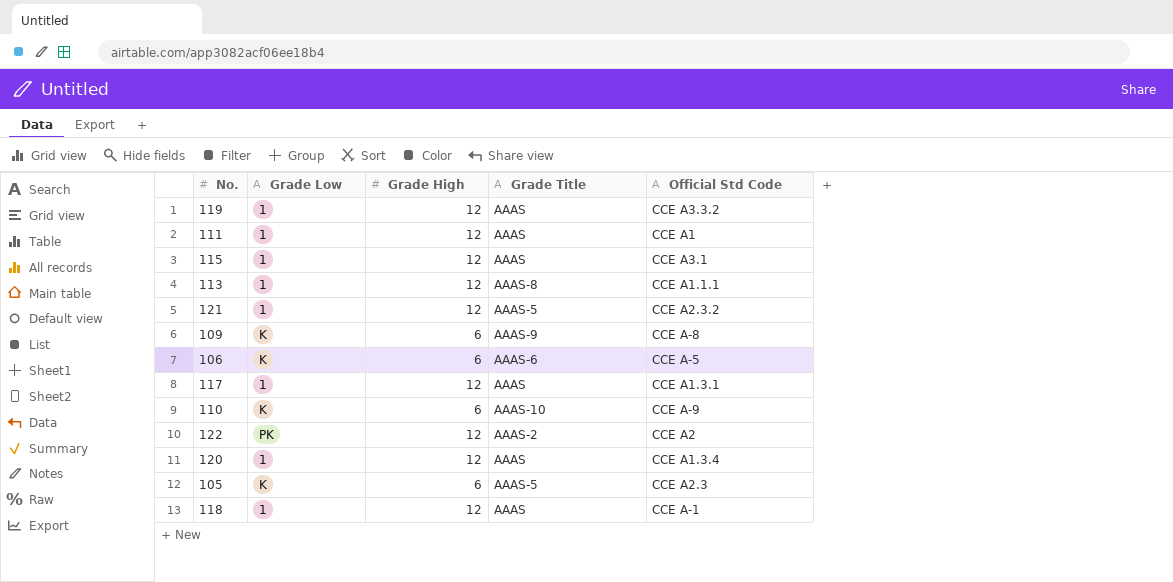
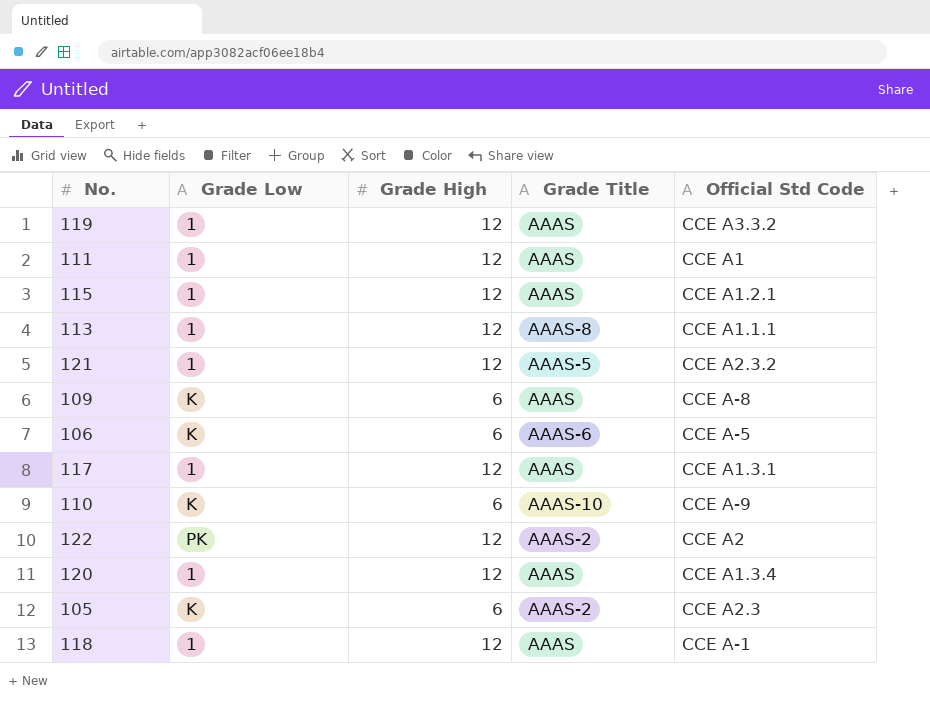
115 | Official Std Code: CCE A3.1 -> CCE A1.2.1
109 | Grade Title: AAAS-9 -> AAAS
105 | Grade Title: AAAS-5 -> AAAS-2

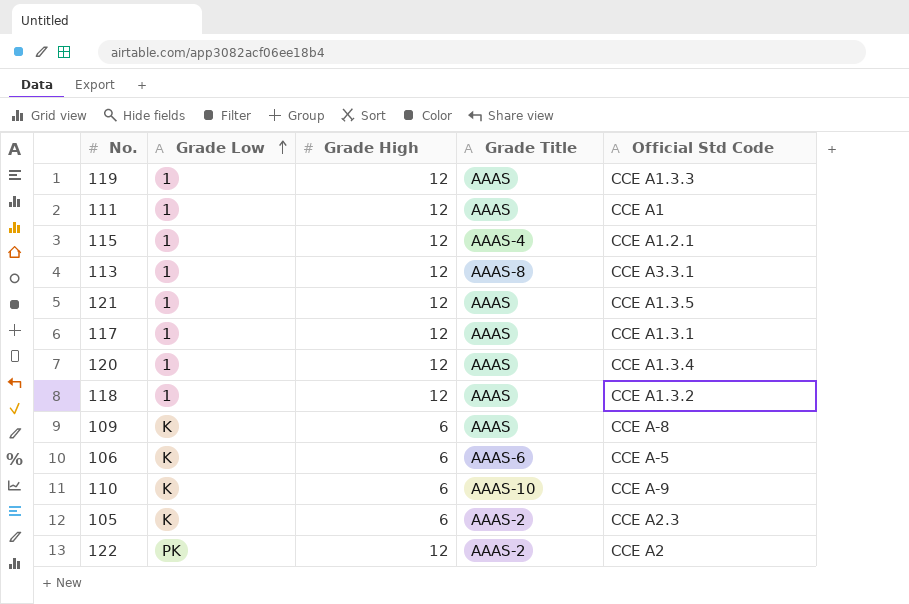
row order: none -> Grade Low ascending
119 | Official Std Code: CCE A3.3.2 -> CCE A1.3.3
115 | Grade Title: AAAS -> AAAS-4
113 | Official Std Code: CCE A1.1.1 -> CCE A3.3.1
121 | Grade Title: AAAS-5 -> AAAS
121 | Official Std Code: CCE A2.3.2 -> CCE A1.3.5
118 | Official Std Code: CCE A-1 -> CCE A1.3.2

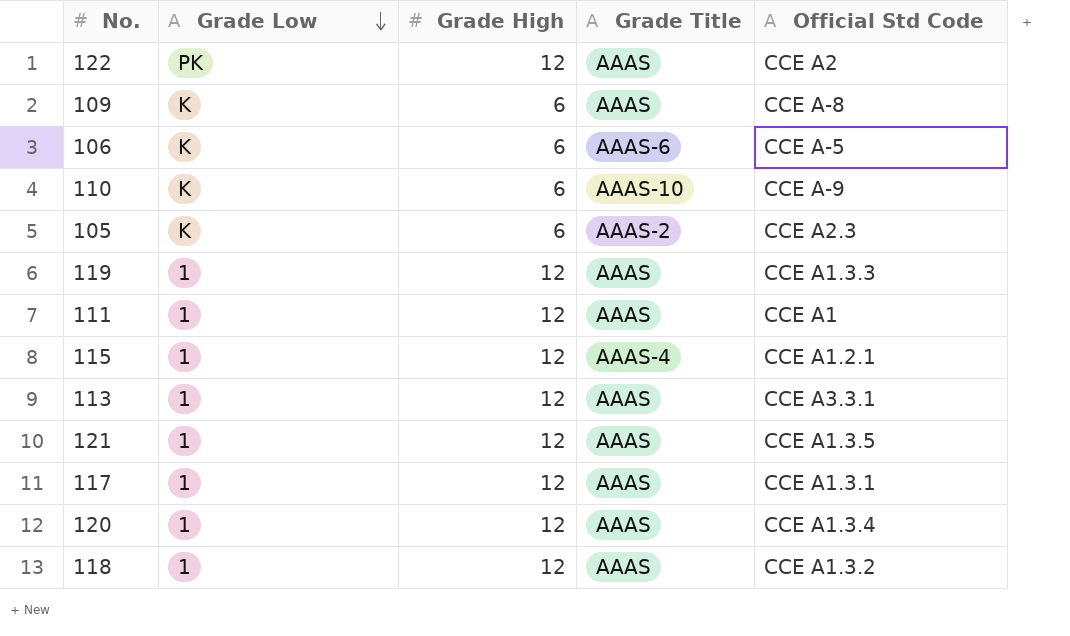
row order: Grade Low ascending -> Grade Low descending
122 | Grade Title: AAAS-2 -> AAAS
113 | Grade Title: AAAS-8 -> AAAS

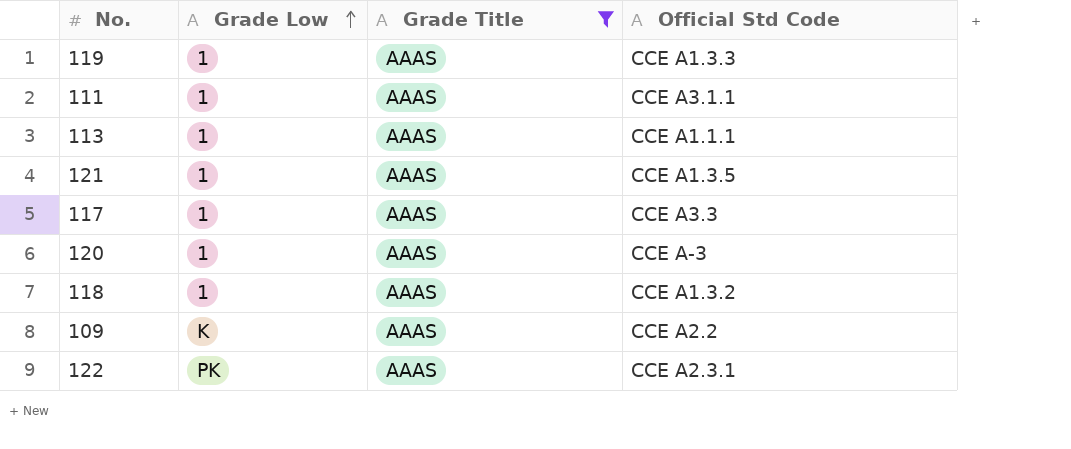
filter: none -> Grade Title = AAAS
row order: Grade Low descending -> Grade Low ascending
column Grade High | position: 3 -> none
111 | Official Std Code: CCE A1 -> CCE A3.1.1
113 | Official Std Code: CCE A3.3.1 -> CCE A1.1.1
117 | Official Std Code: CCE A1.3.1 -> CCE A3.3
120 | Official Std Code: CCE A1.3.4 -> CCE A-3
109 | Official Std Code: CCE A-8 -> CCE A2.2
122 | Official Std Code: CCE A2 -> CCE A2.3.1

